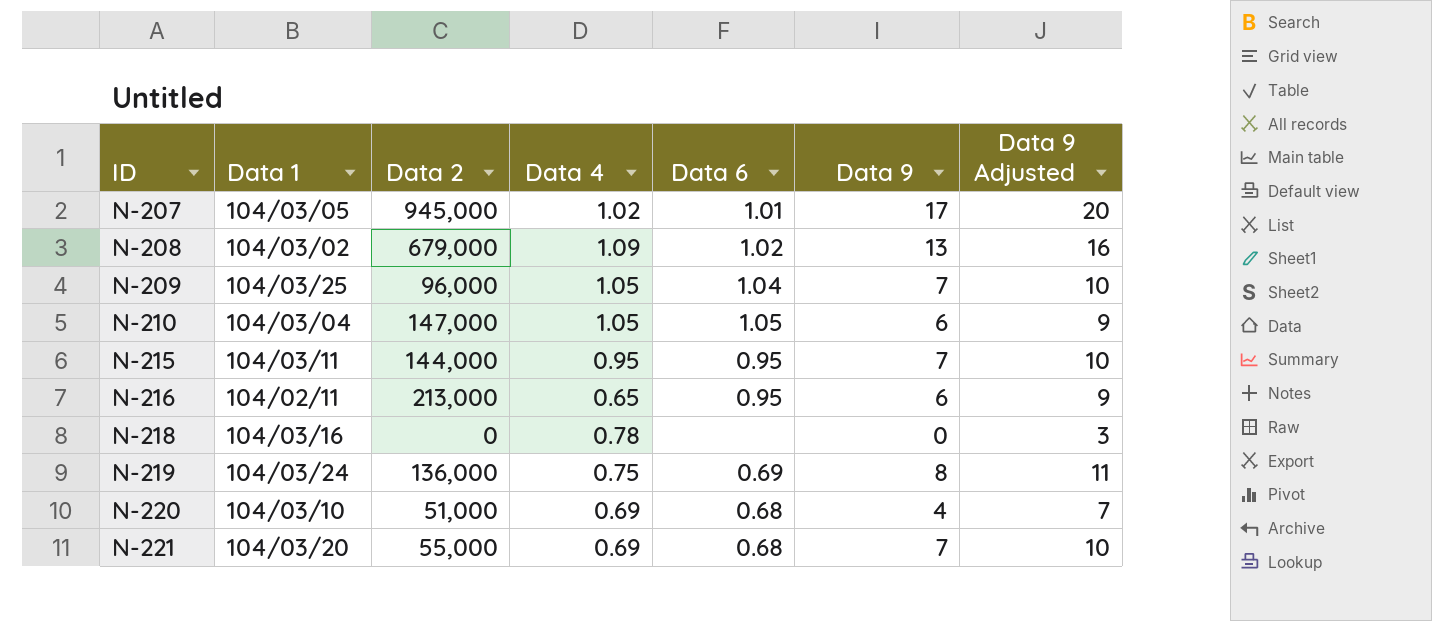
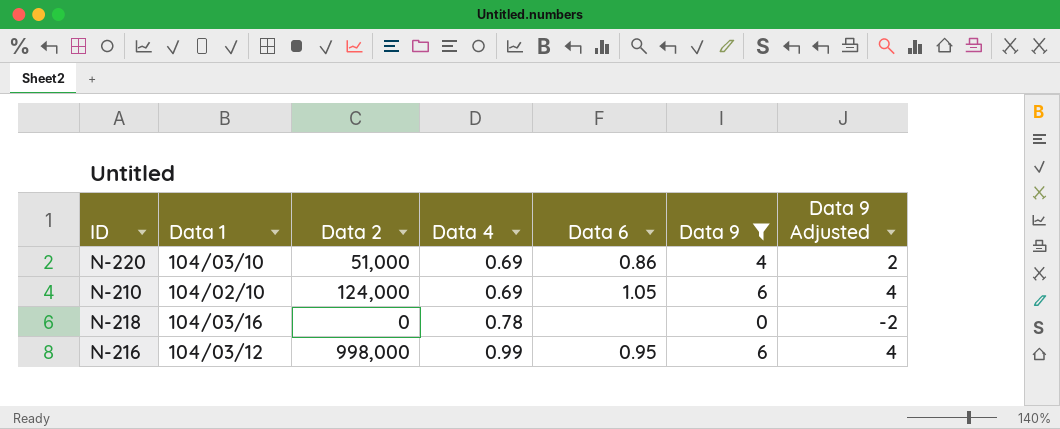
filter: none -> Data 9 <= 6
row order: ID ascending -> Data 4 ascending
column Data 9 Adjusted | formula: [Data 9] + 3 -> [Data 9] - 2
N-220 | Data 6: 0.68 -> 0.86
N-210 | Data 1: 104/03/04 -> 104/02/10
N-210 | Data 2: 147,000 -> 124,000
N-210 | Data 4: 1.05 -> 0.69
N-216 | Data 1: 104/02/11 -> 104/03/12
N-216 | Data 2: 213,000 -> 998,000
N-216 | Data 4: 0.65 -> 0.99

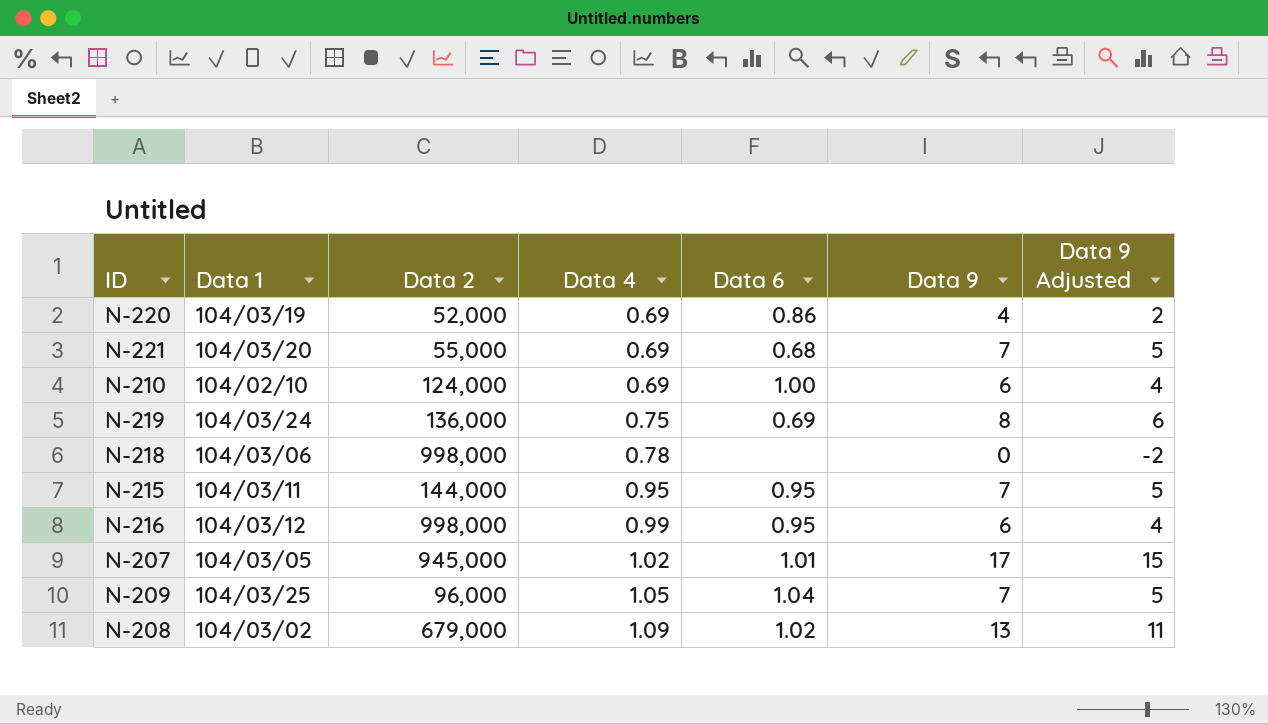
filter: Data 9 <= 6 -> none
N-220 | Data 1: 104/03/10 -> 104/03/19
N-220 | Data 2: 51,000 -> 52,000
N-210 | Data 6: 1.05 -> 1.00
N-218 | Data 1: 104/03/16 -> 104/03/06
N-218 | Data 2: 0 -> 998,000

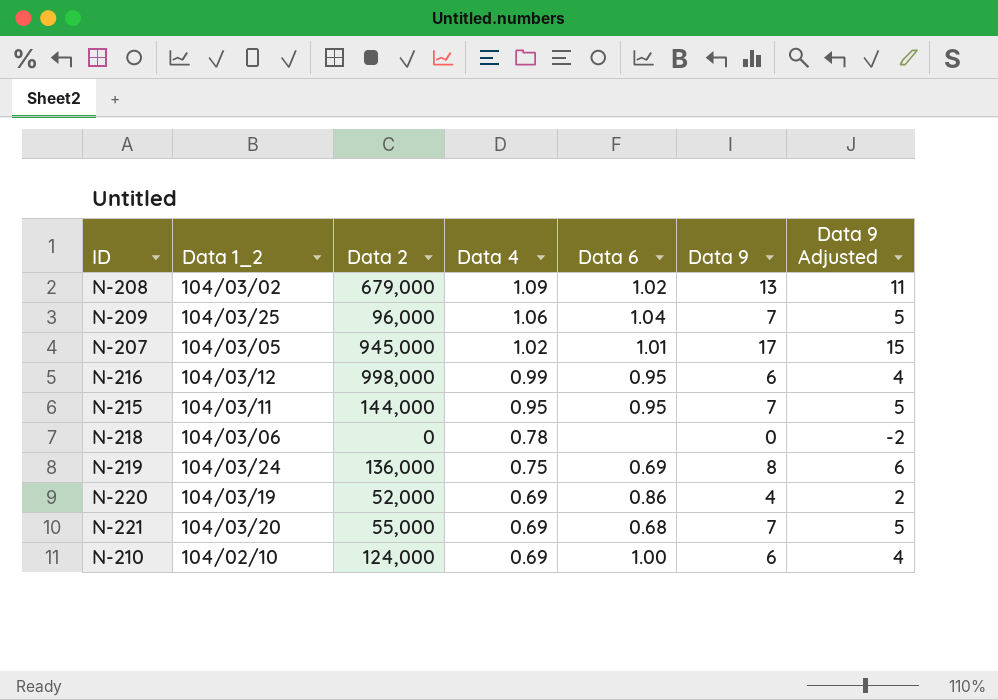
row order: Data 4 ascending -> Data 4 descending
column name: Data 1 -> Data 1_2
N-209 | Data 4: 1.05 -> 1.06
N-218 | Data 2: 998,000 -> 0

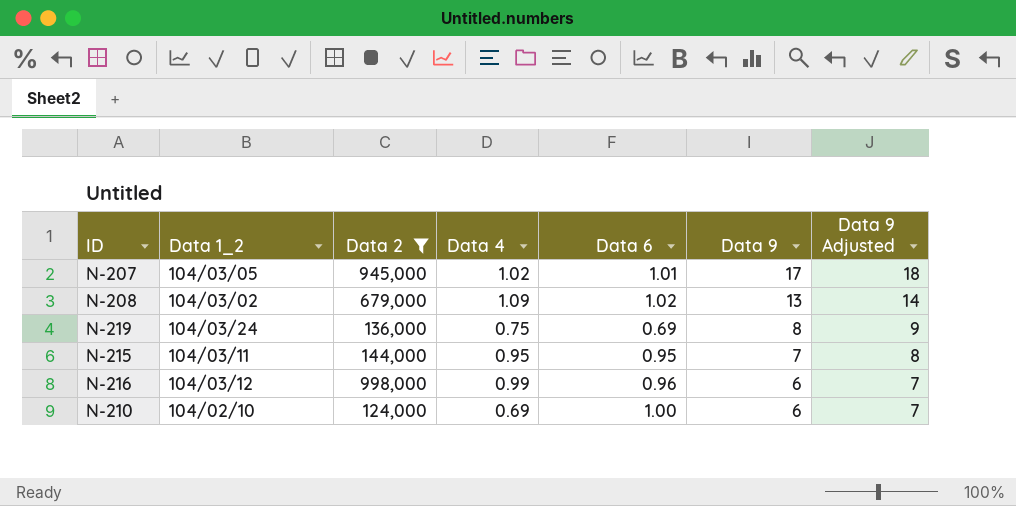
filter: none -> Data 2 >= 124,000
row order: Data 4 descending -> Data 9 descending
column Data 9 Adjusted | formula: [Data 9] - 2 -> [Data 9] + 1
N-216 | Data 6: 0.95 -> 0.96

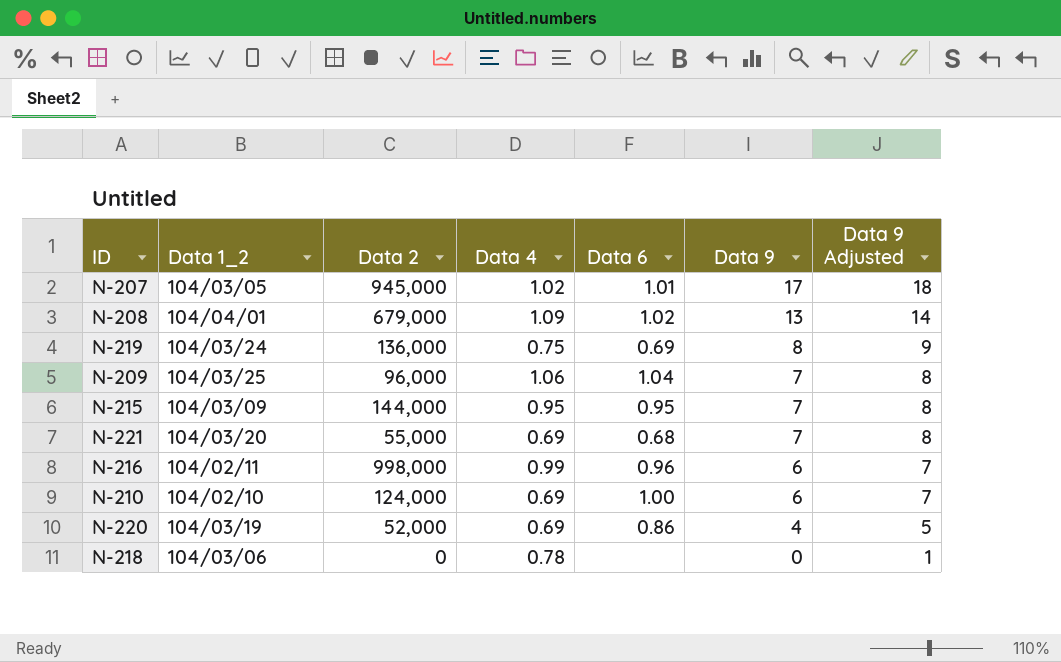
filter: Data 2 >= 124,000 -> none
N-208 | Data 1_2: 104/03/02 -> 104/04/01
N-215 | Data 1_2: 104/03/11 -> 104/03/09
N-216 | Data 1_2: 104/03/12 -> 104/02/11

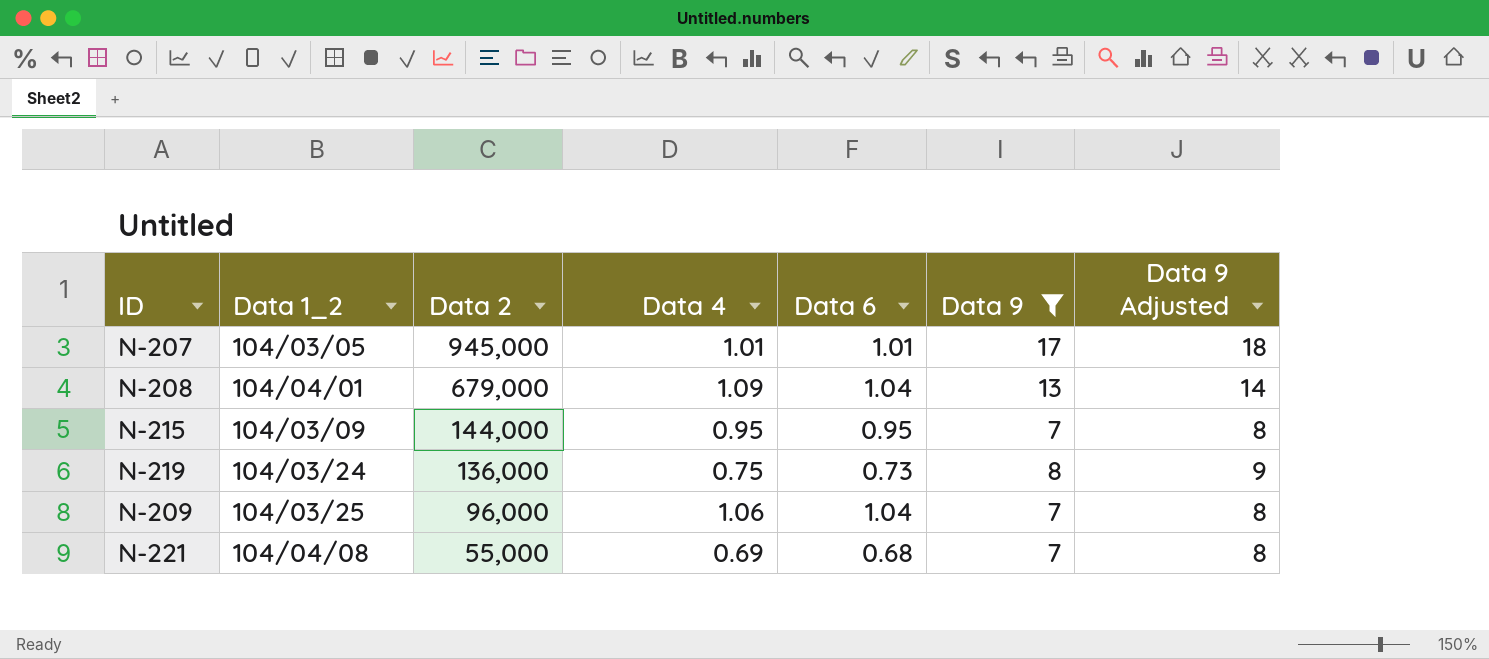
filter: none -> Data 9 >= 7
row order: Data 9 descending -> Data 2 descending
N-207 | Data 4: 1.02 -> 1.01
N-208 | Data 6: 1.02 -> 1.04
N-219 | Data 6: 0.69 -> 0.73
N-221 | Data 1_2: 104/03/20 -> 104/04/08

